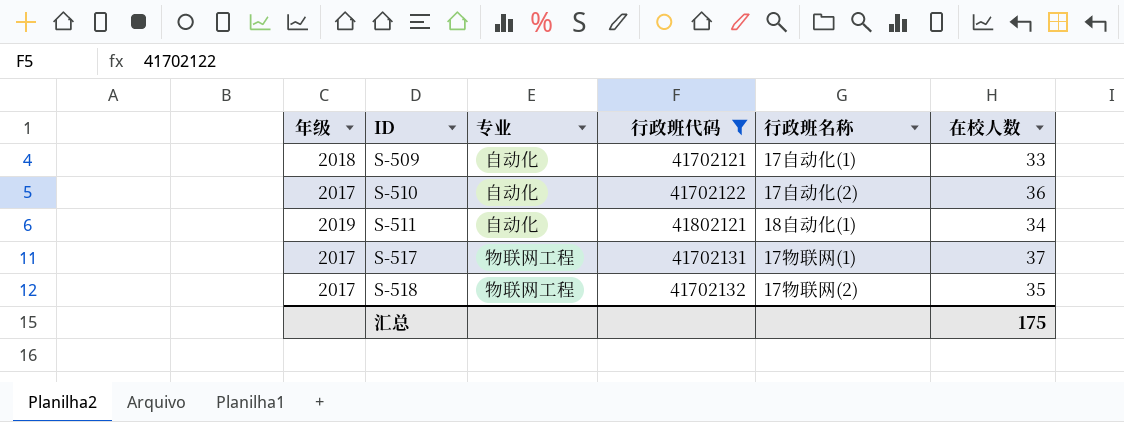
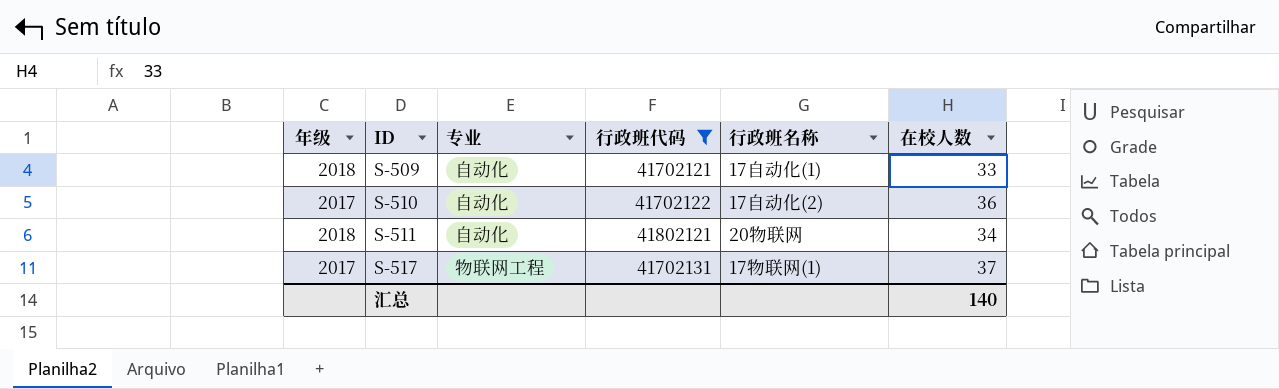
row S-518: 2017 | 物联网工程 | 41702132 | 17物联网(2) | 35 -> none
S-511 | 年级: 2019 -> 2018
S-511 | 行政班名称: 18自动化(1) -> 20物联网
汇总 | 在校人数: 175 -> 140

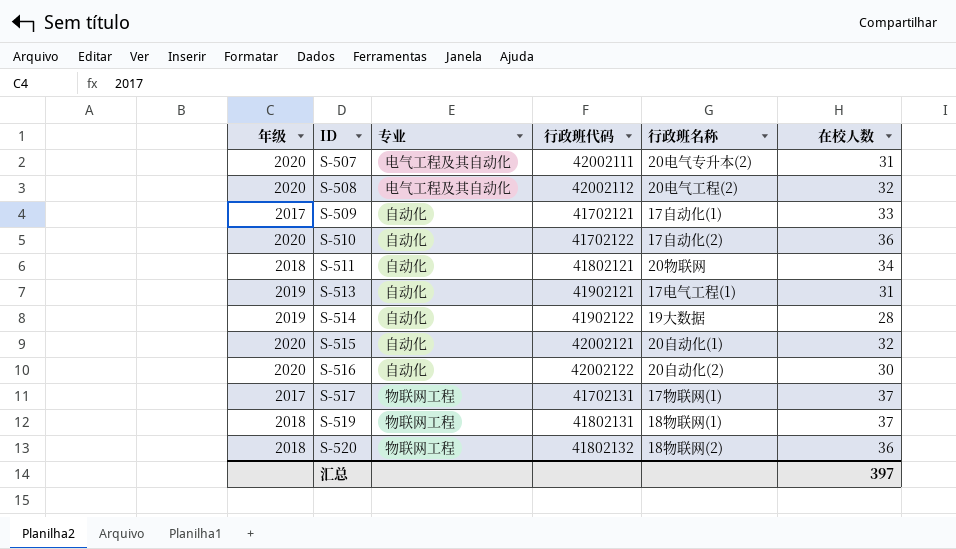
filter: 行政班代码 <= 41802121 -> none
S-509 | 年级: 2018 -> 2017
S-510 | 年级: 2017 -> 2020
汇总 | 在校人数: 140 -> 397

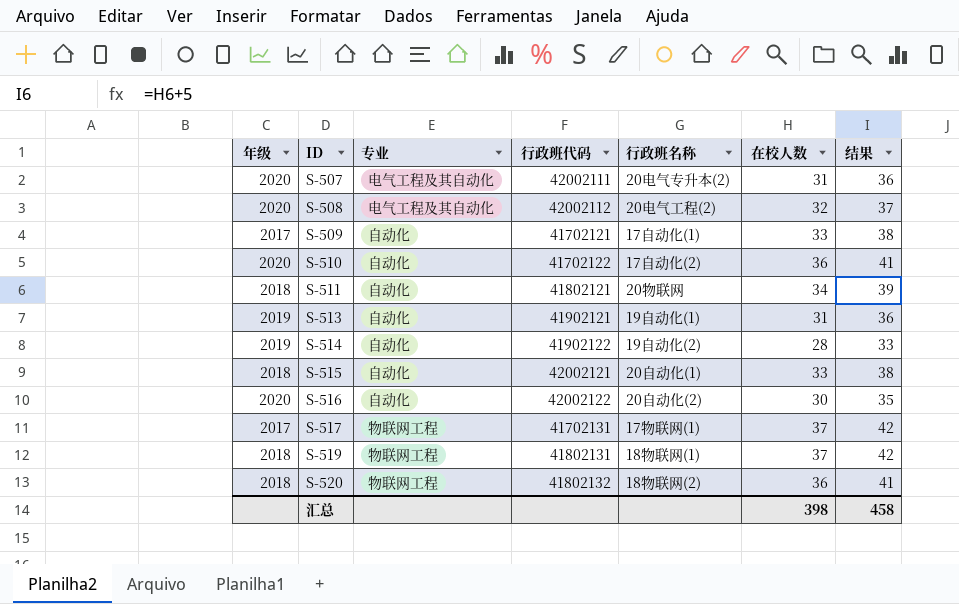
column 结果 | formula: none -> [在校人数] + 5
S-513 | 行政班名称: 17电气工程(1) -> 19自动化(1)
S-514 | 行政班名称: 19大数据 -> 19自动化(2)
S-515 | 年级: 2020 -> 2018
S-515 | 在校人数: 32 -> 33
汇总 | 在校人数: 397 -> 398

